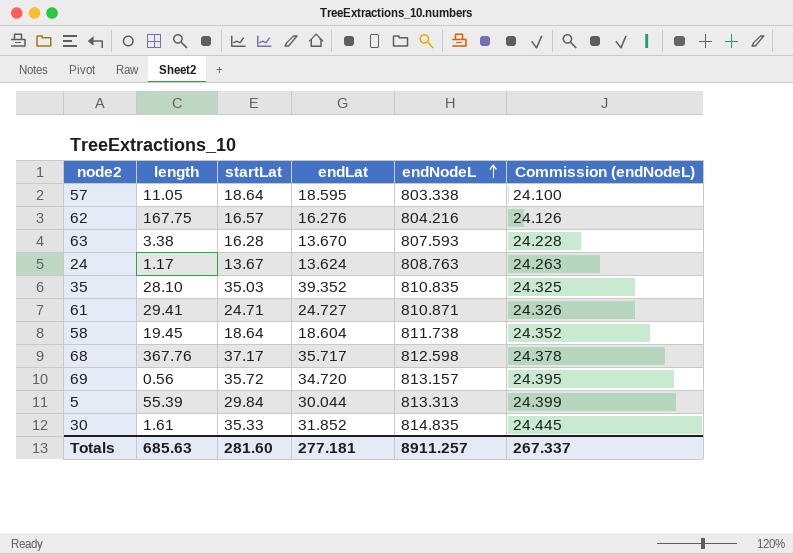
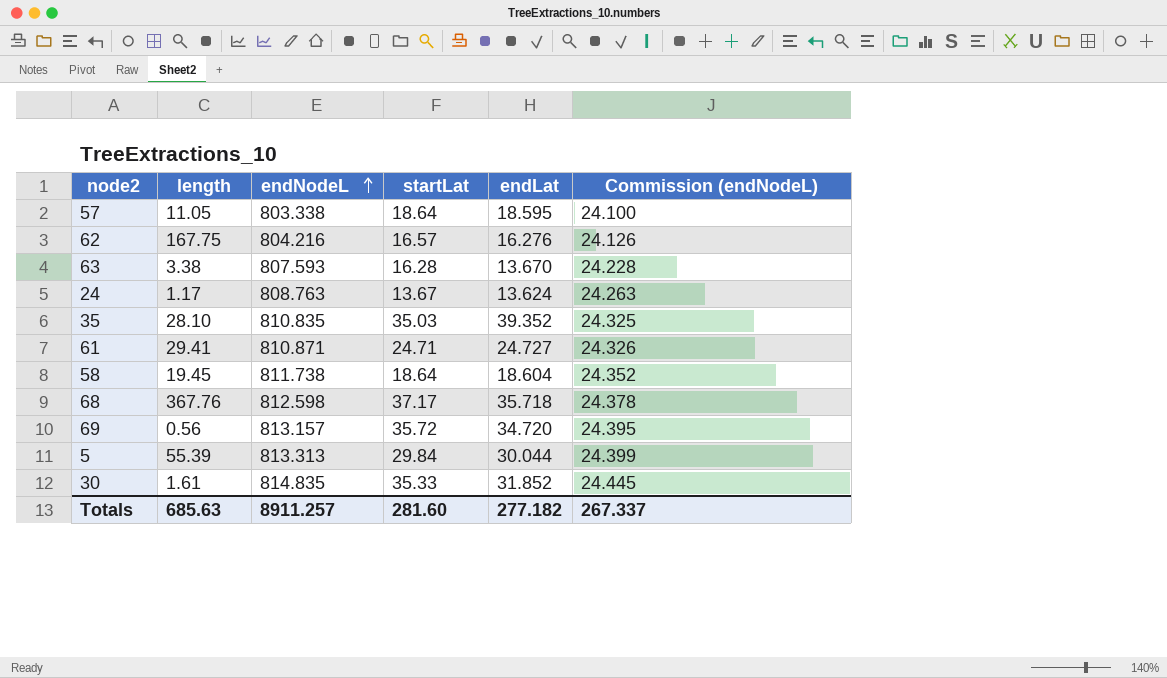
column endNodeL | position: 5 -> 3
68 | endLat: 35.717 -> 35.718
Totals | endLat: 277.181 -> 277.182

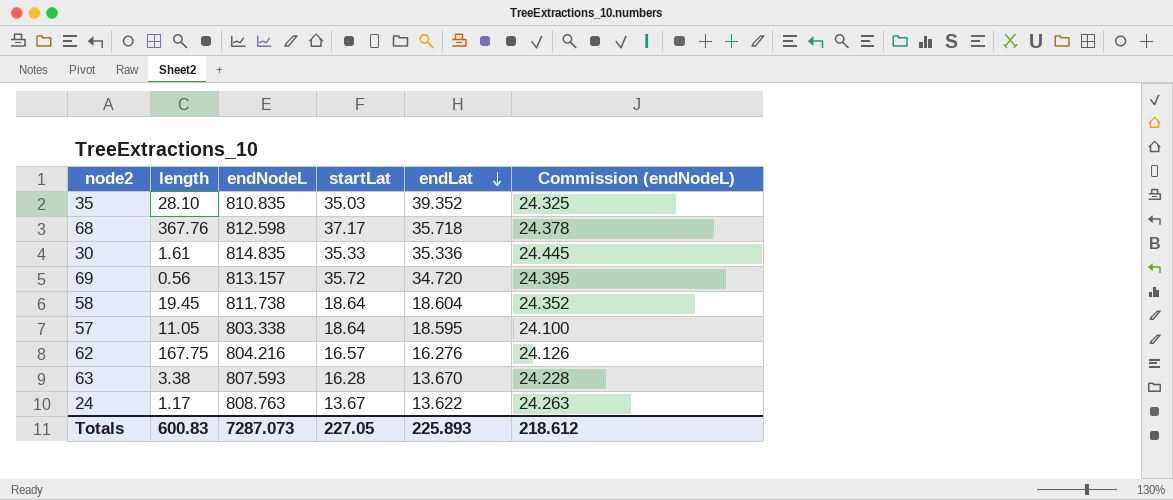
row order: endNodeL ascending -> endLat descending
row 61: 29.41 | 810.871 | 24.71 | 24.727 | 24.326 -> none
row 5: 55.39 | 813.313 | 29.84 | 30.044 | 24.399 -> none
30 | endLat: 31.852 -> 35.336
24 | endLat: 13.624 -> 13.622
Totals | length: 685.63 -> 600.83
Totals | endNodeL: 8911.257 -> 7287.073
Totals | startLat: 281.60 -> 227.05
Totals | endLat: 277.182 -> 225.893
Totals | Commission (endNodeL): 267.337 -> 218.612

